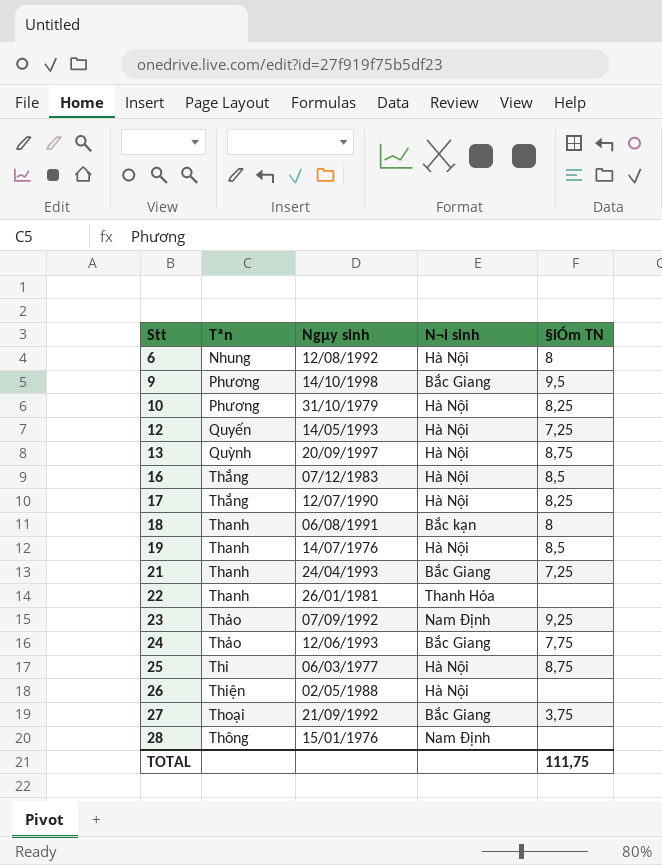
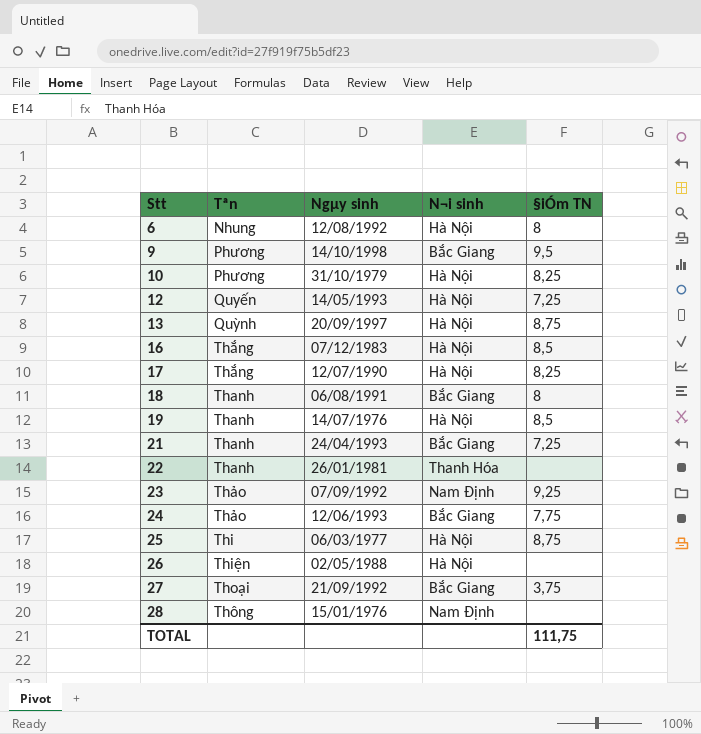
18 | N¬i sinh: Bắc kạn -> Bắc Giang

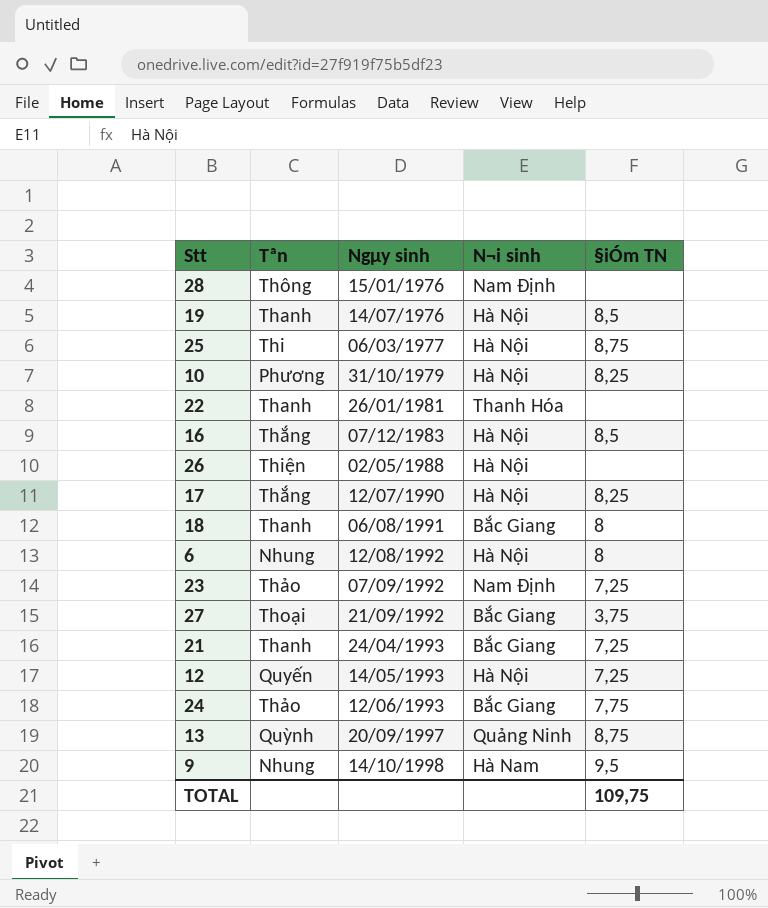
row order: Stt ascending -> Ngµy sinh ascending
23 | §iÓm TN: 9,25 -> 7,25
13 | N¬i sinh: Hà Nội -> Quảng Ninh
9 | Tªn: Phương -> Nhung
9 | N¬i sinh: Bắc Giang -> Hà Nam
TOTAL | §iÓm TN: 111,75 -> 109,75

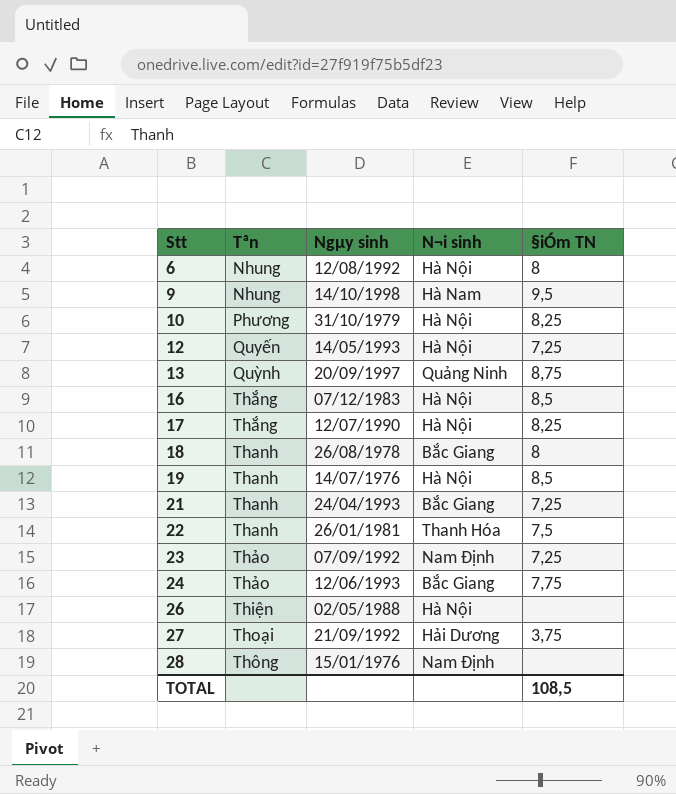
row order: Ngµy sinh ascending -> Stt ascending
row 25: Thi | 06/03/1977 | Hà Nội | 8,75 -> none
18 | Ngµy sinh: 06/08/1991 -> 26/08/1978
22 | §iÓm TN: none -> 7,5
27 | N¬i sinh: Bắc Giang -> Hải Dương
TOTAL | §iÓm TN: 109,75 -> 108,5

